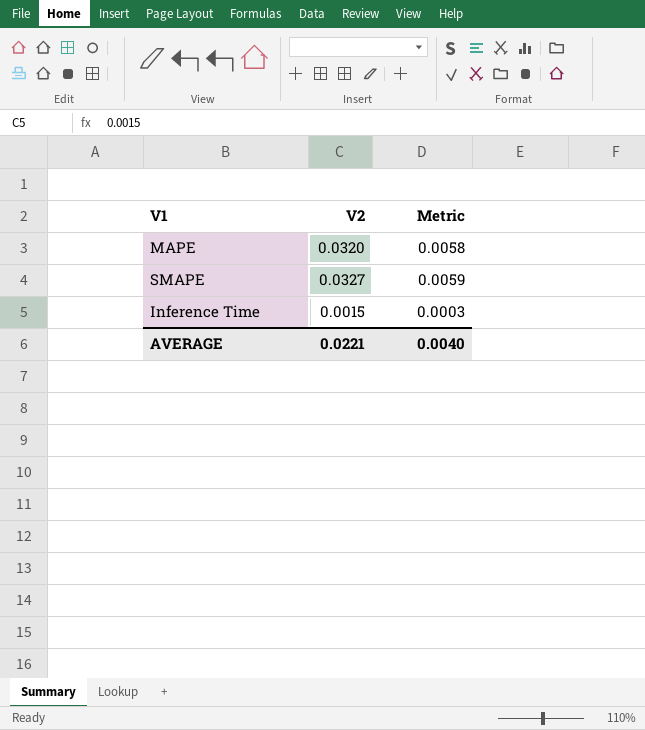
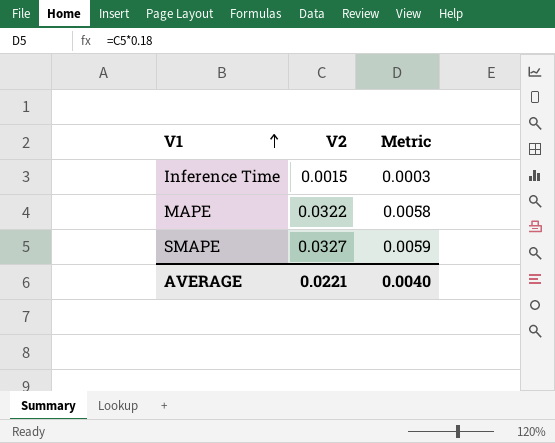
row order: none -> V1 ascending
MAPE | V2: 0.0320 -> 0.0322

